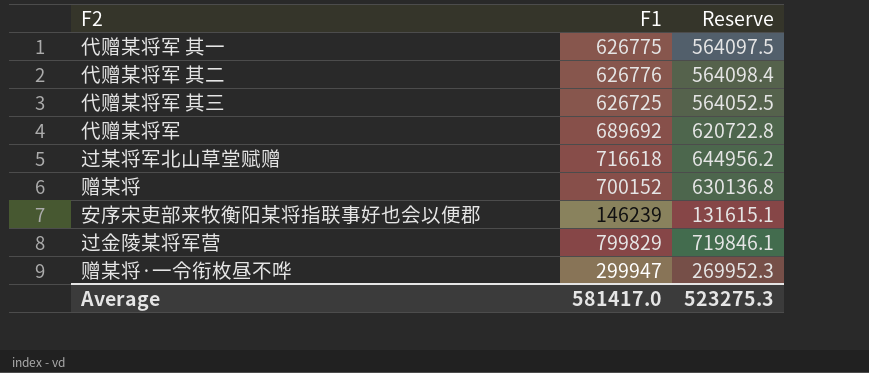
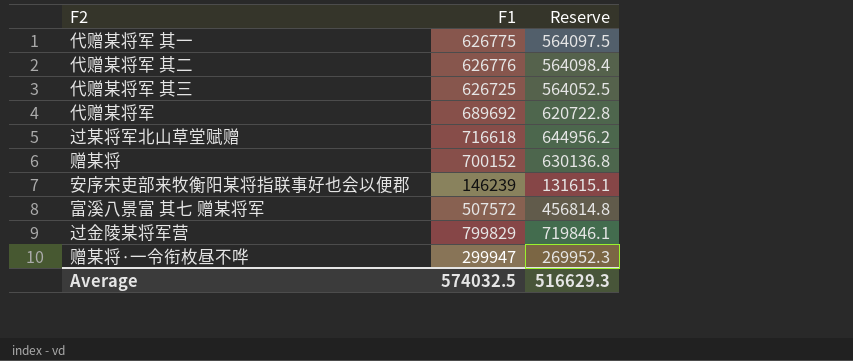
row 富溪八景富 其七 赠某将军: none -> 507572 | 456814.8
Average | F1: 581417.0 -> 574032.5
Average | Reserve: 523275.3 -> 516629.3

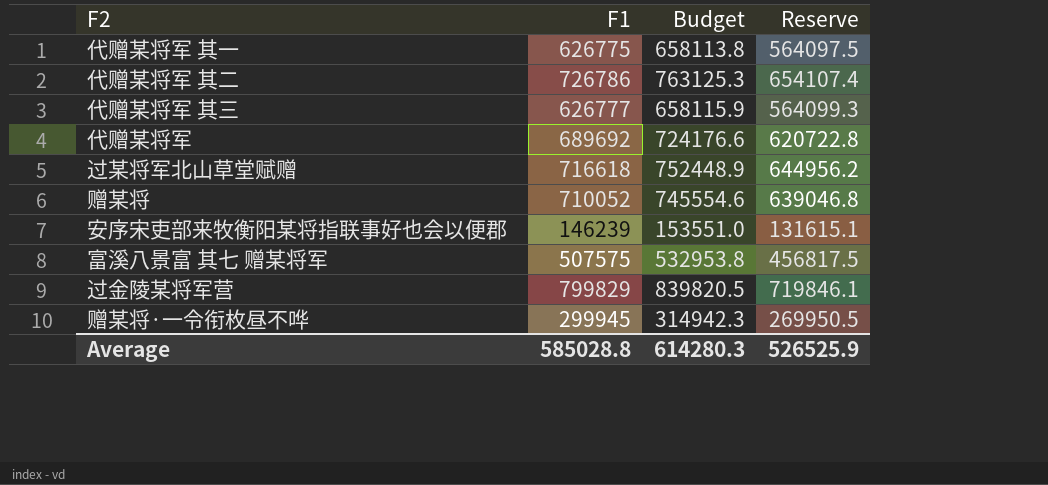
column Budget | formula: none -> [F1] * 1.05
代赠某将军 其二 | F1: 626776 -> 726786
代赠某将军 其二 | Reserve: 564098.4 -> 654107.4
代赠某将军 其三 | F1: 626725 -> 626777
代赠某将军 其三 | Reserve: 564052.5 -> 564099.3
赠某将 | F1: 700152 -> 710052
赠某将 | Reserve: 630136.8 -> 639046.8
富溪八景富 其七 赠某将军 | F1: 507572 -> 507575
富溪八景富 其七 赠某将军 | Reserve: 456814.8 -> 456817.5
赠某将·一令衔枚昼不哗 | F1: 299947 -> 299945
赠某将·一令衔枚昼不哗 | Reserve: 269952.3 -> 269950.5
Average | F1: 574032.5 -> 585028.8
Average | Reserve: 516629.3 -> 526525.9

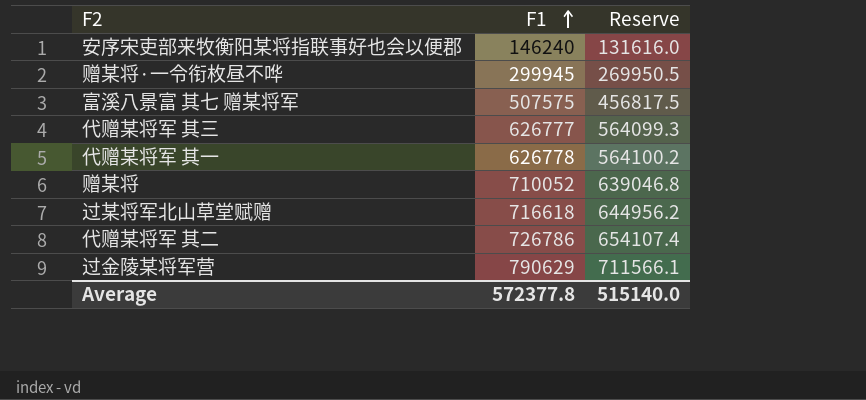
row order: none -> F1 ascending
column Budget | formula: [F1] * 1.05 -> none
row 代赠某将军: 689692 | 724176.6 | 620722.8 -> none
安序宋吏部来牧衡阳某将指联事好也会以便郡 | F1: 146239 -> 146240
安序宋吏部来牧衡阳某将指联事好也会以便郡 | Reserve: 131615.1 -> 131616.0
代赠某将军 其一 | F1: 626775 -> 626778
代赠某将军 其一 | Reserve: 564097.5 -> 564100.2
过金陵某将军营 | F1: 799829 -> 790629
过金陵某将军营 | Reserve: 719846.1 -> 711566.1
Average | F1: 585028.8 -> 572377.8
Average | Reserve: 526525.9 -> 515140.0

